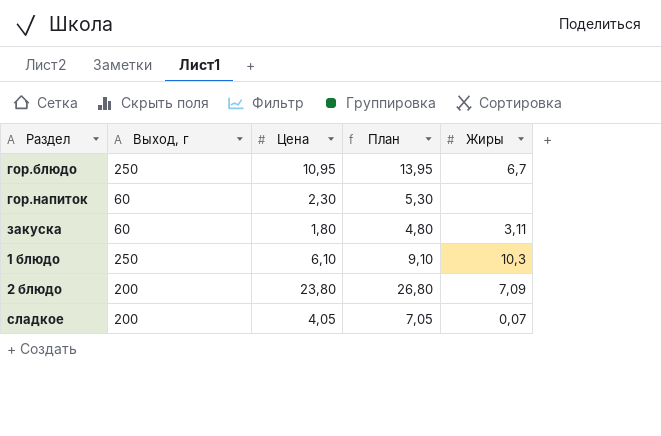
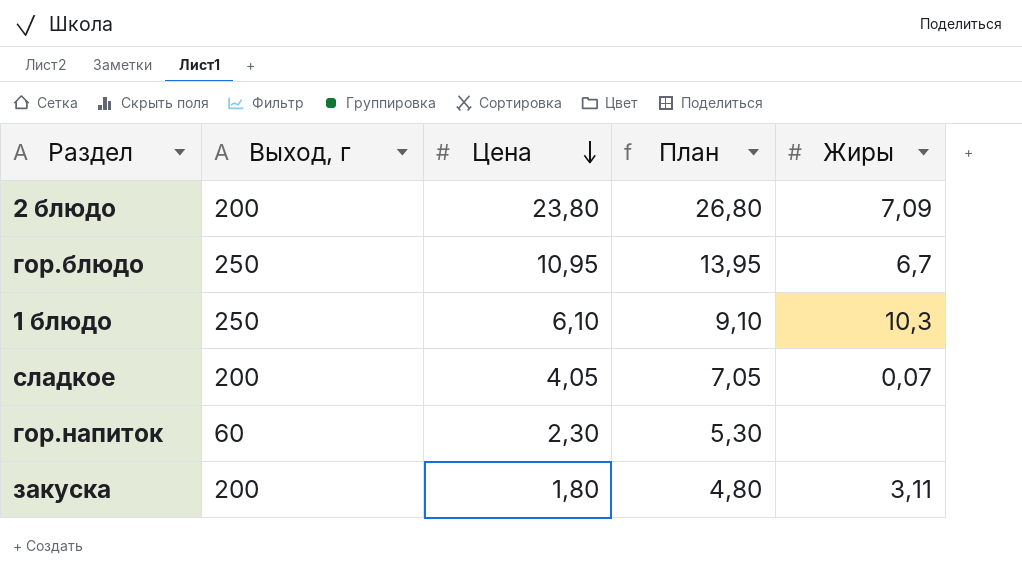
row order: none -> Цена descending
закуска | Выход, г: 60 -> 200

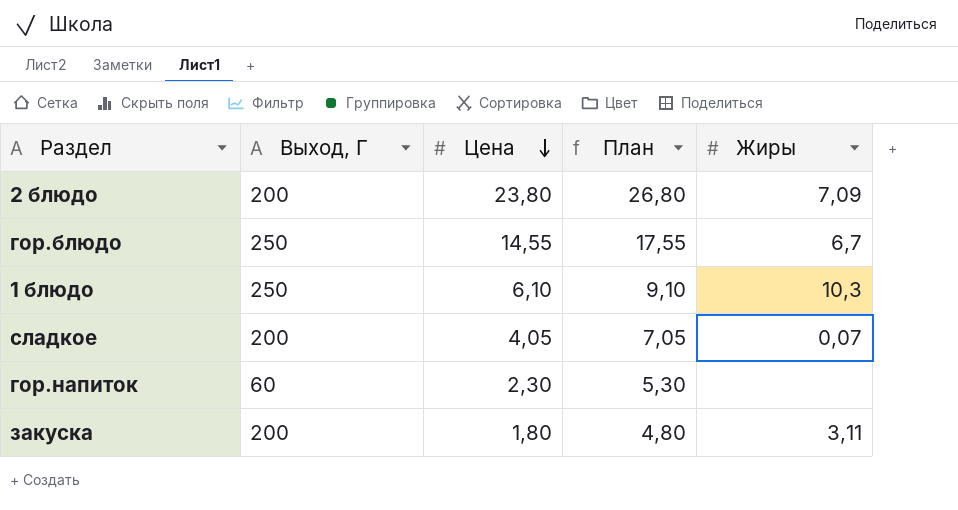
column name: Выход, г -> Выход, Г
гор.блюдо | Цена: 10,95 -> 14,55
гор.блюдо | План: 13,95 -> 17,55

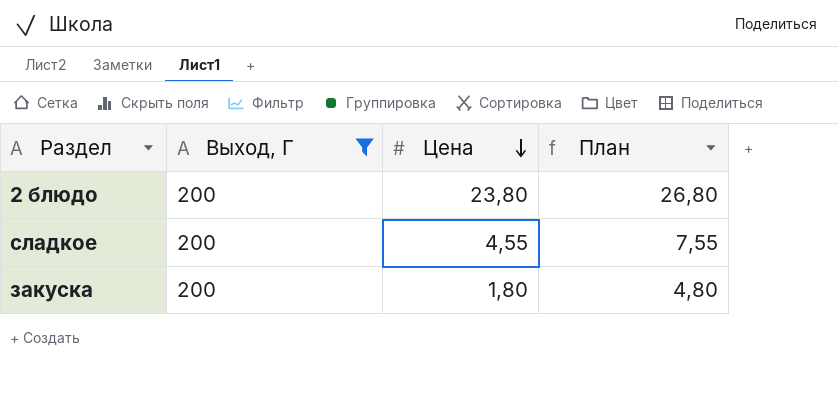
filter: none -> Выход, Г = 200
column Жиры | position: 5 -> none
сладкое | Цена: 4,05 -> 4,55
сладкое | План: 7,05 -> 7,55

